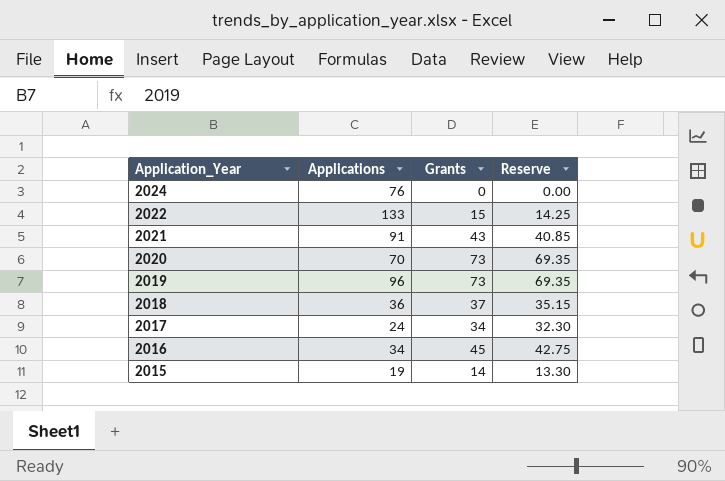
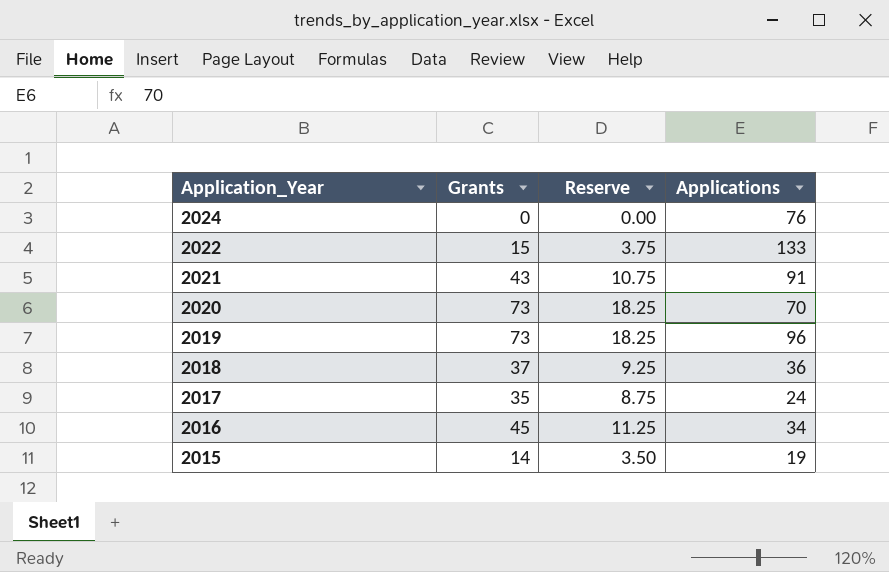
column Reserve | formula: [Grants] * 0.95 -> [Grants] * 0.25
column Applications | position: 2 -> 4
2017 | Grants: 34 -> 35

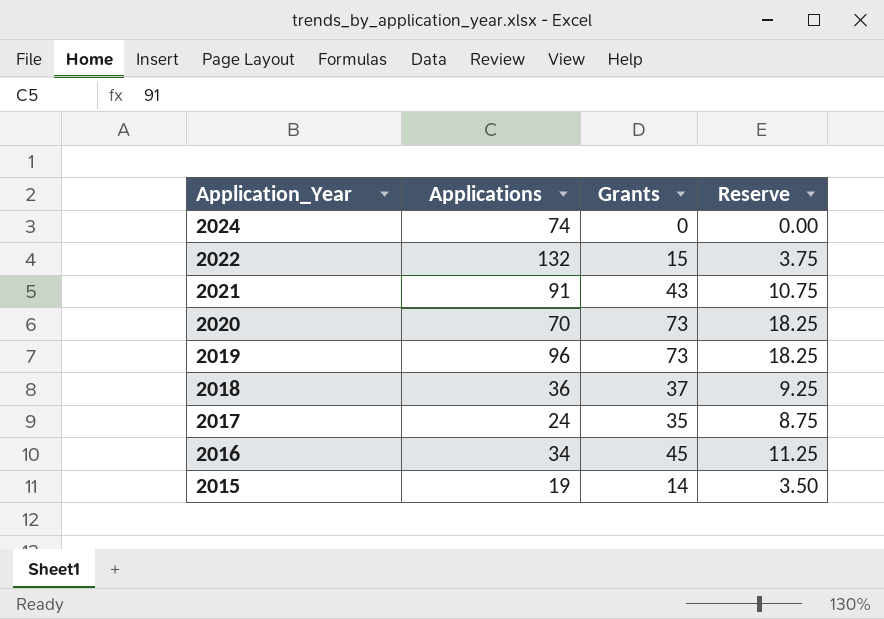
column Applications | position: 4 -> 2
2024 | Applications: 76 -> 74
2022 | Applications: 133 -> 132

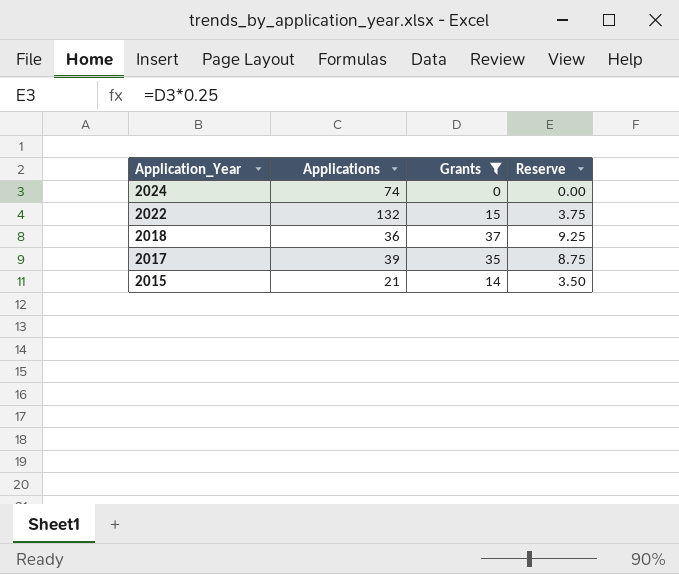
filter: none -> Grants <= 37
2017 | Applications: 24 -> 39
2015 | Applications: 19 -> 21

